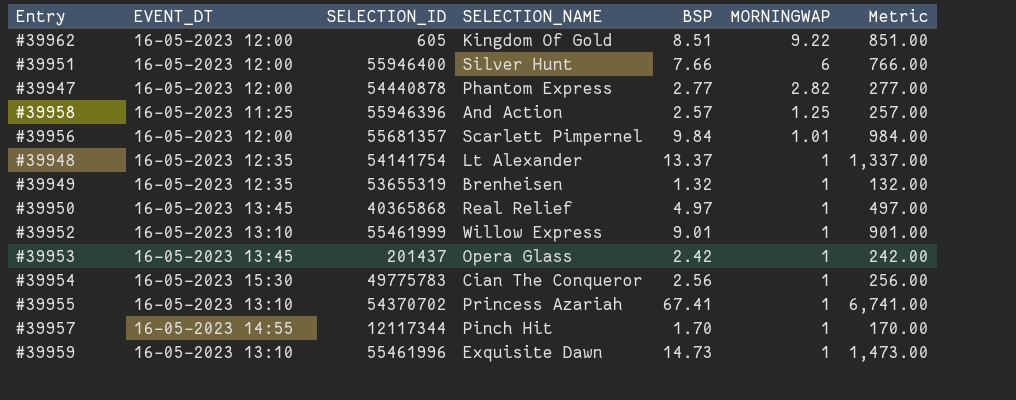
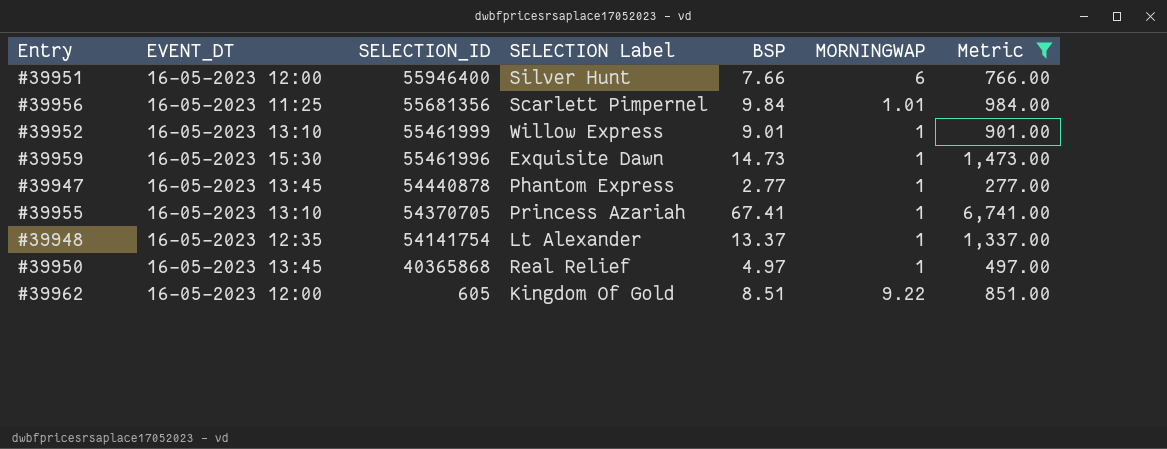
filter: none -> Metric >= 277.00
row order: MORNINGWAP descending -> SELECTION_ID descending
column name: SELECTION_NAME -> SELECTION Label
#39956 | EVENT_DT: 16-05-2023 12:00 -> 16-05-2023 11:25
#39956 | SELECTION_ID: 55681357 -> 55681356
#39959 | EVENT_DT: 16-05-2023 13:10 -> 16-05-2023 15:30
#39947 | EVENT_DT: 16-05-2023 12:00 -> 16-05-2023 13:45
#39947 | MORNINGWAP: 2.82 -> 1
#39955 | SELECTION_ID: 54370702 -> 54370705

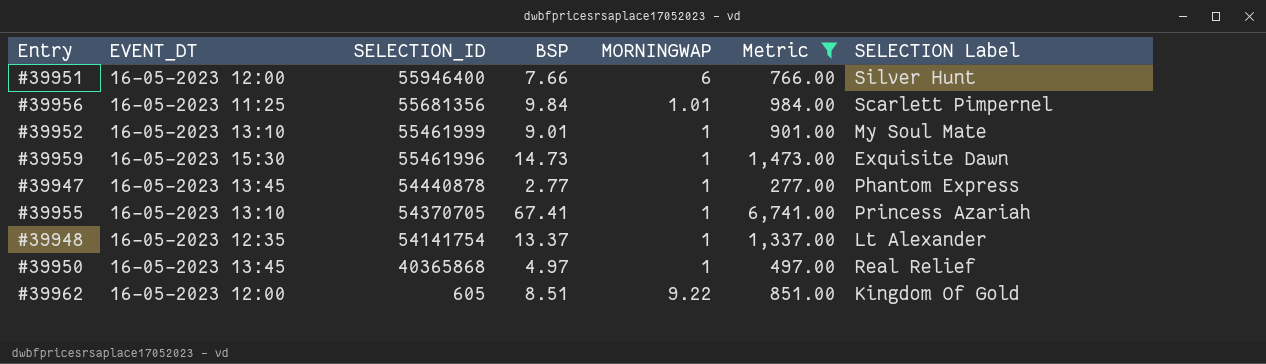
column SELECTION Label | position: 4 -> 7
#39952 | SELECTION Label: Willow Express -> My Soul Mate

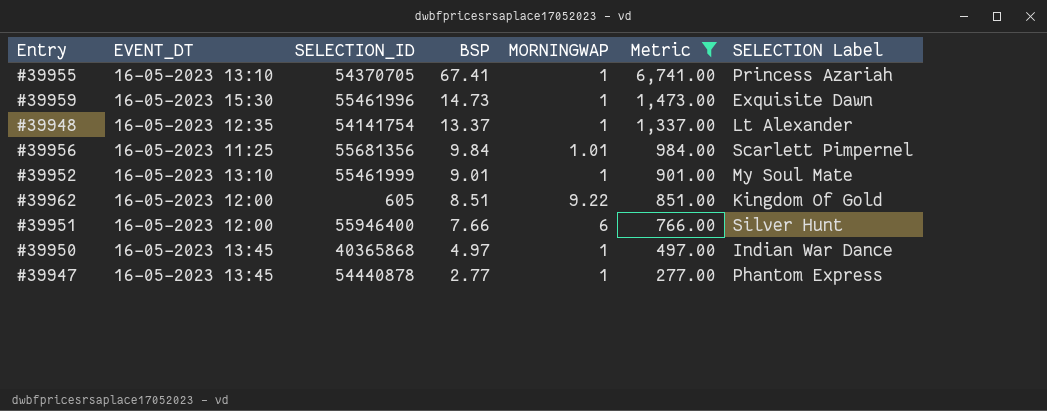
row order: SELECTION_ID descending -> BSP descending
#39950 | SELECTION Label: Real Relief -> Indian War Dance

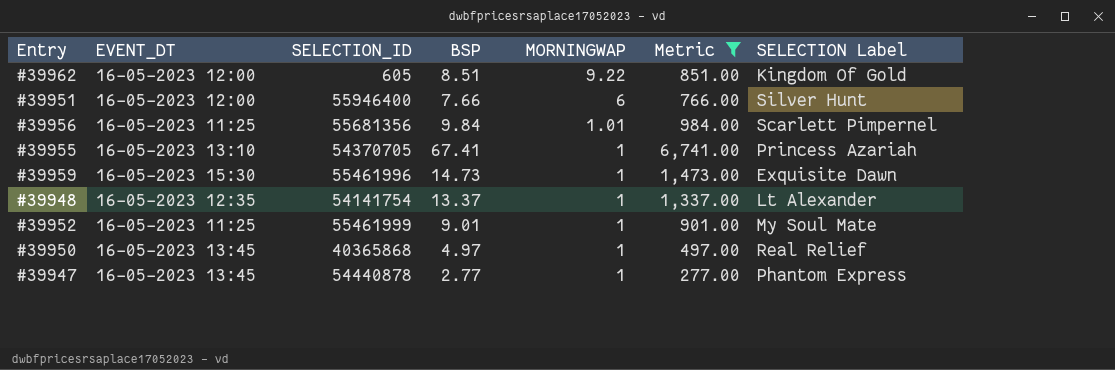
row order: BSP descending -> MORNINGWAP descending
#39952 | EVENT_DT: 16-05-2023 13:10 -> 16-05-2023 11:25
#39950 | SELECTION Label: Indian War Dance -> Real Relief

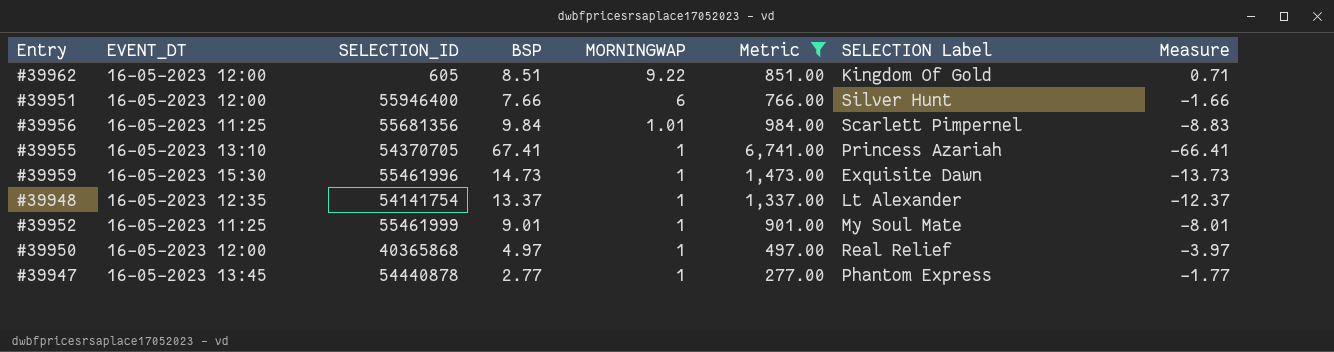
column Measure | formula: none -> [MORNINGWAP] - [BSP]
#39950 | EVENT_DT: 16-05-2023 13:45 -> 16-05-2023 12:00

